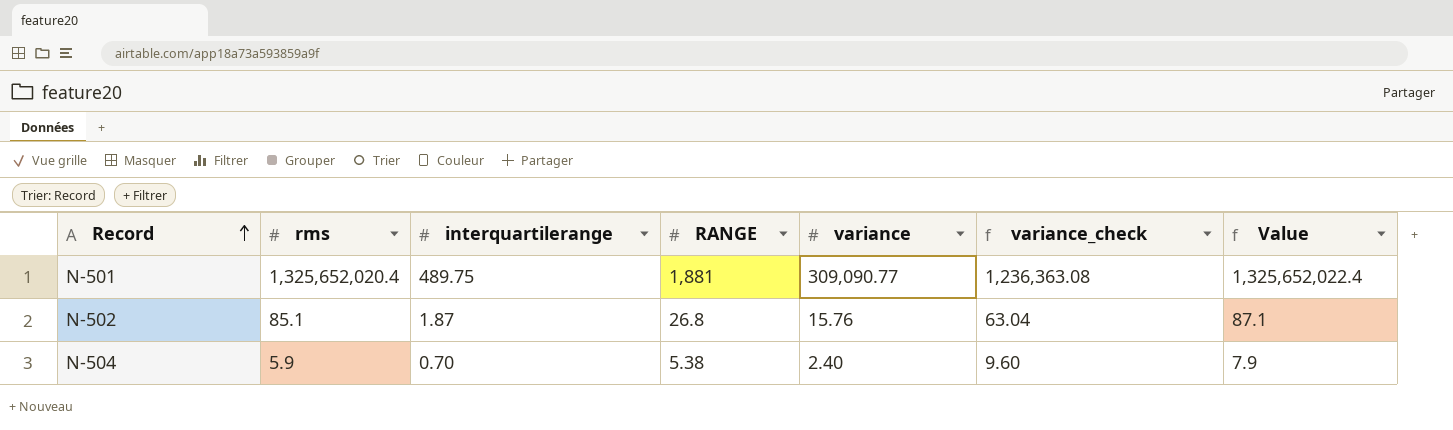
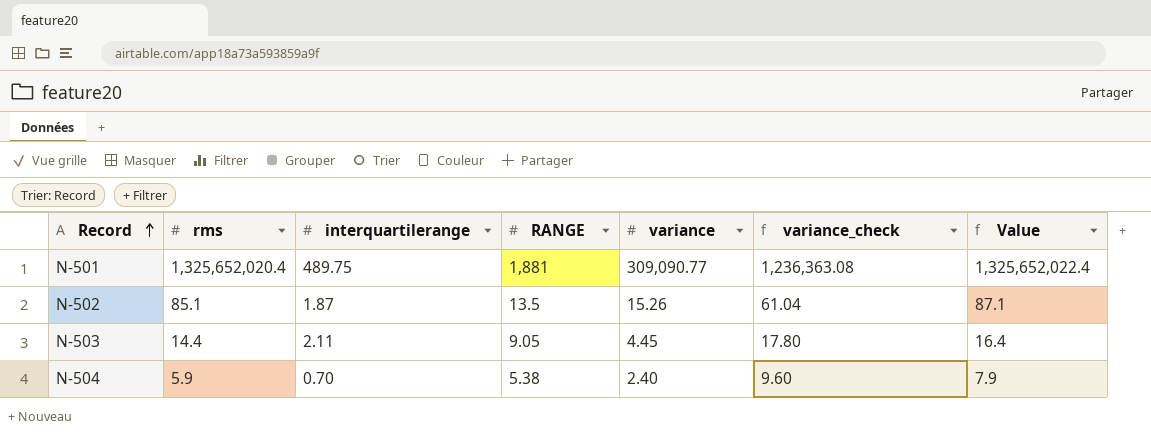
N-502 | RANGE: 26.8 -> 13.5
N-502 | variance: 15.76 -> 15.26
N-502 | variance_check: 63.04 -> 61.04
row N-503: none -> 14.4 | 2.11 | 9.05 | 4.45 | 17.80 | 16.4

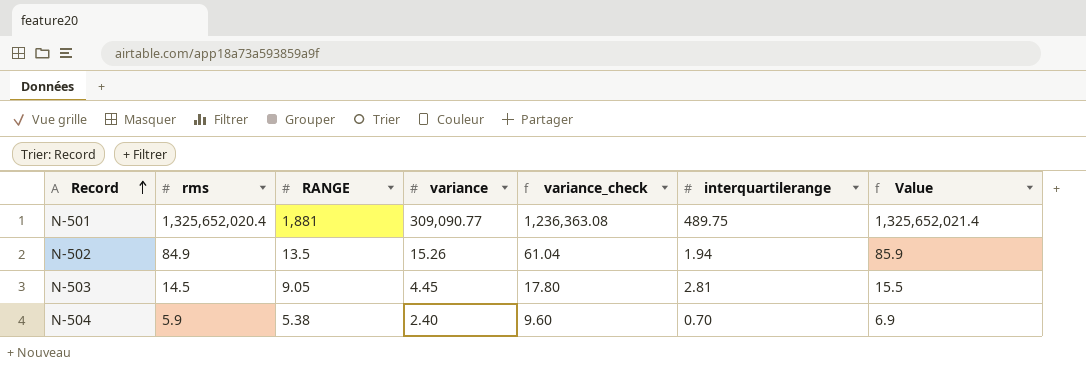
column interquartilerange | position: 3 -> 6
column Value | formula: [rms] + 2 -> [rms] + 1
N-502 | rms: 85.1 -> 84.9
N-502 | interquartilerange: 1.87 -> 1.94
N-503 | rms: 14.4 -> 14.5
N-503 | interquartilerange: 2.11 -> 2.81

